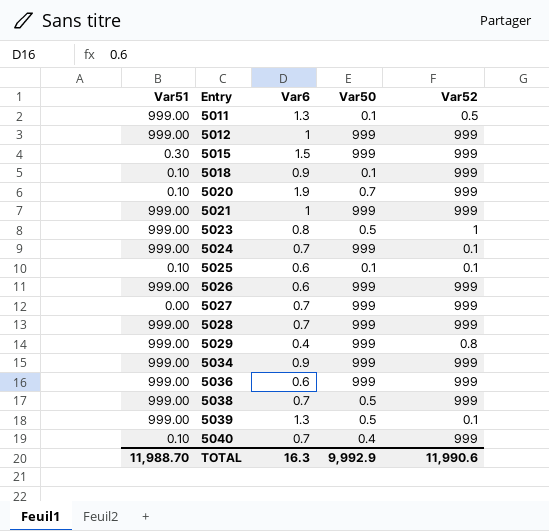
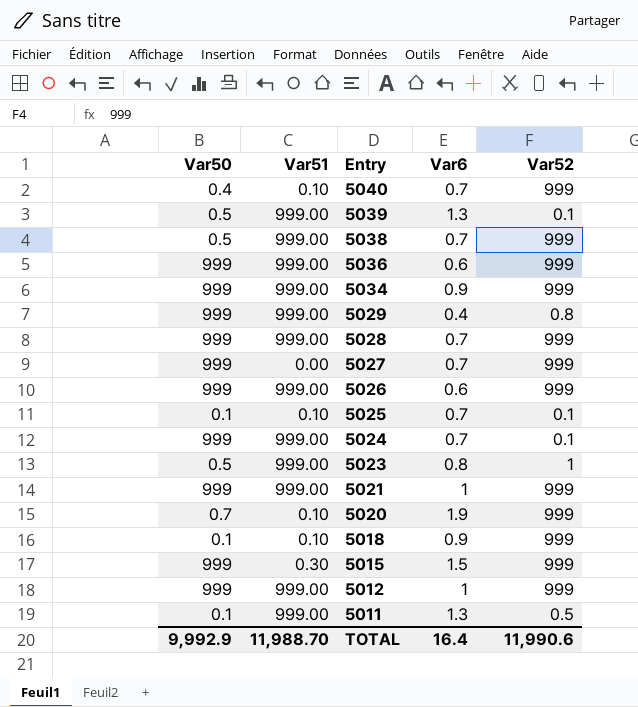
row order: Entry ascending -> Entry descending
column Var50 | position: 4 -> 1
5025 | Var6: 0.6 -> 0.7
TOTAL | Var6: 16.3 -> 16.4

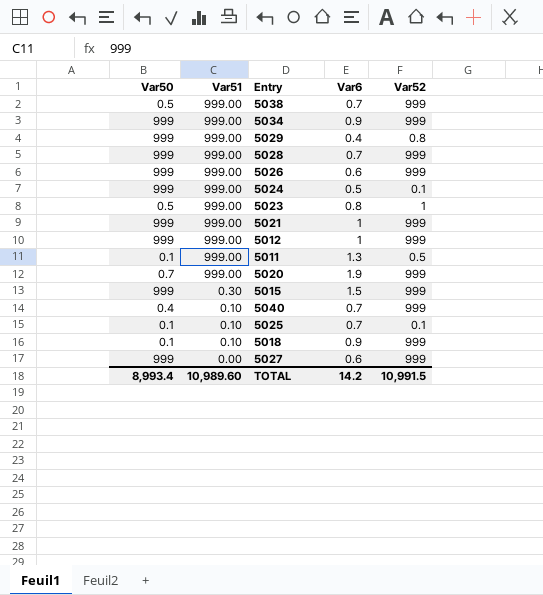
row order: Entry descending -> Var51 descending
row 5039: 0.5 | 999.00 | 1.3 | 0.1 -> none
row 5036: 999 | 999.00 | 0.6 | 999 -> none
5024 | Var6: 0.7 -> 0.5
5020 | Var51: 0.10 -> 999.00
5027 | Var6: 0.7 -> 0.6
TOTAL | Var50: 9,992.9 -> 8,993.4
TOTAL | Var51: 11,988.70 -> 10,989.60
TOTAL | Var6: 16.4 -> 14.2
TOTAL | Var52: 11,990.6 -> 10,991.5

